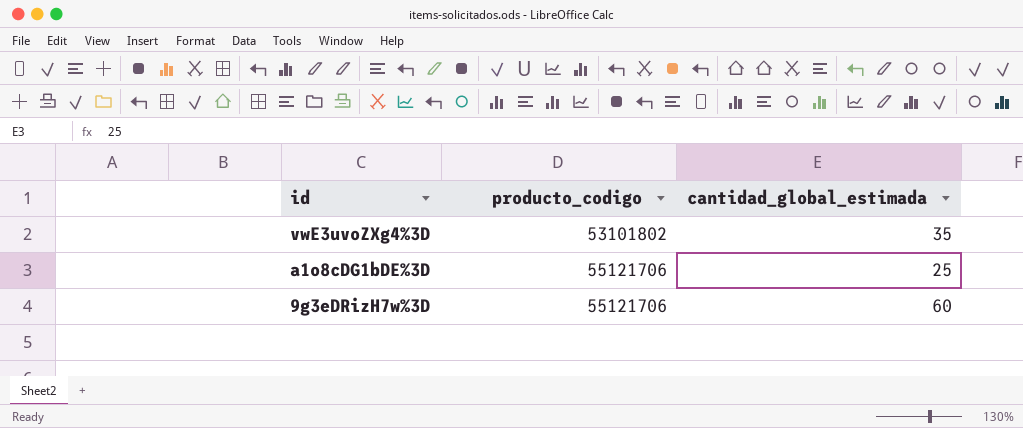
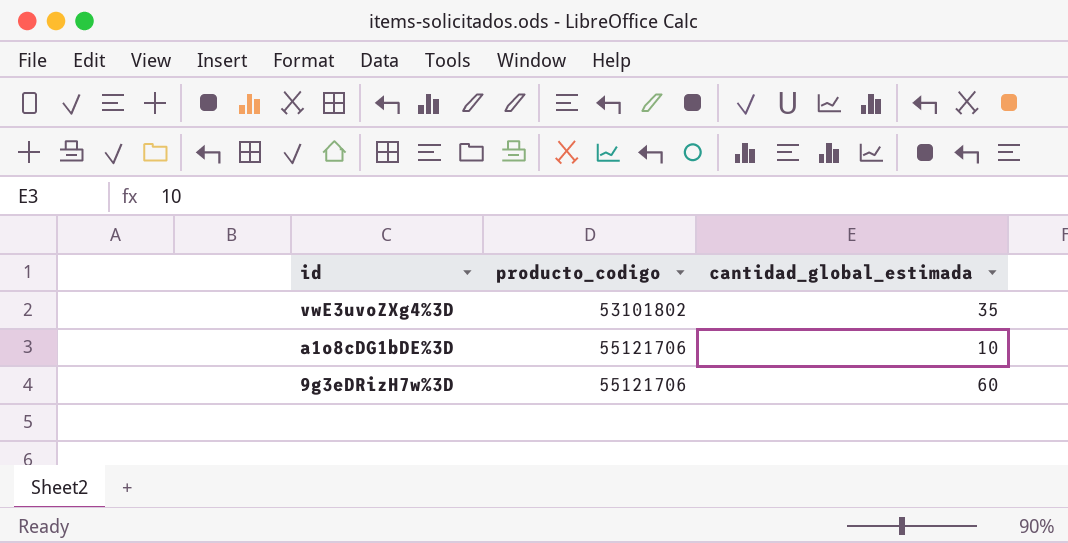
a1o8cDG1bDE%3D | cantidad_global_estimada: 25 -> 10

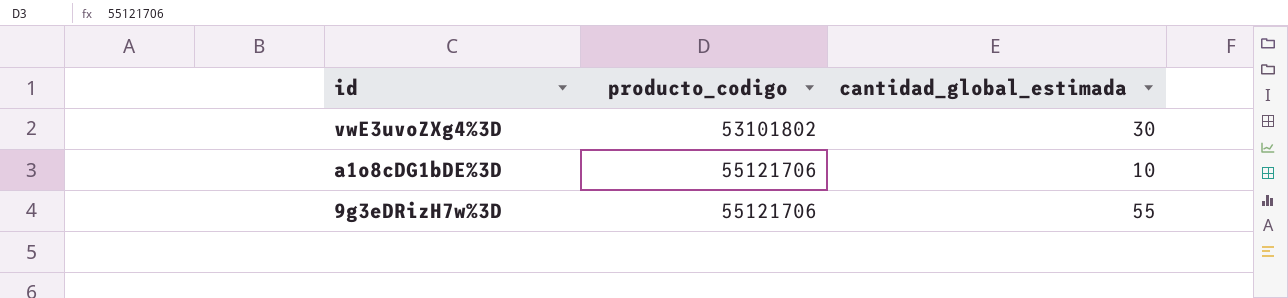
vwE3uvoZXg4%3D | cantidad_global_estimada: 35 -> 30
9g3eDRizH7w%3D | cantidad_global_estimada: 60 -> 55

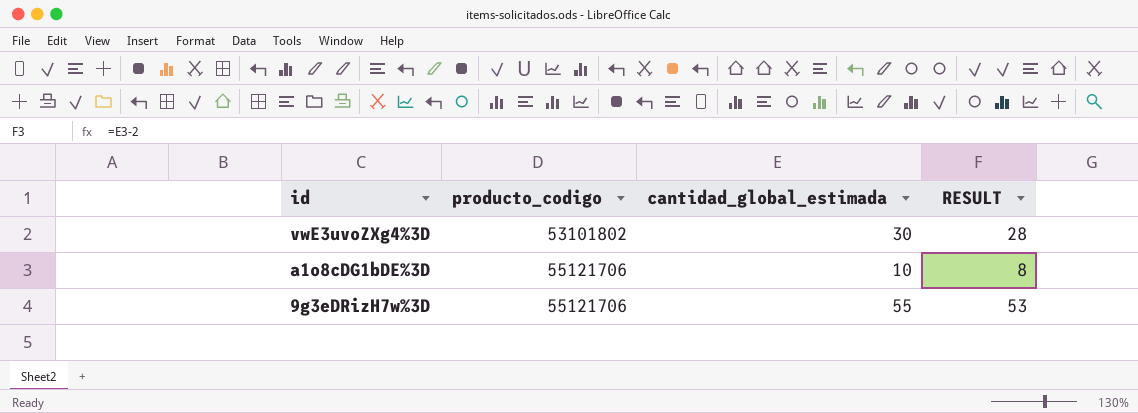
column RESULT | formula: none -> [cantidad_global_estimada] - 2

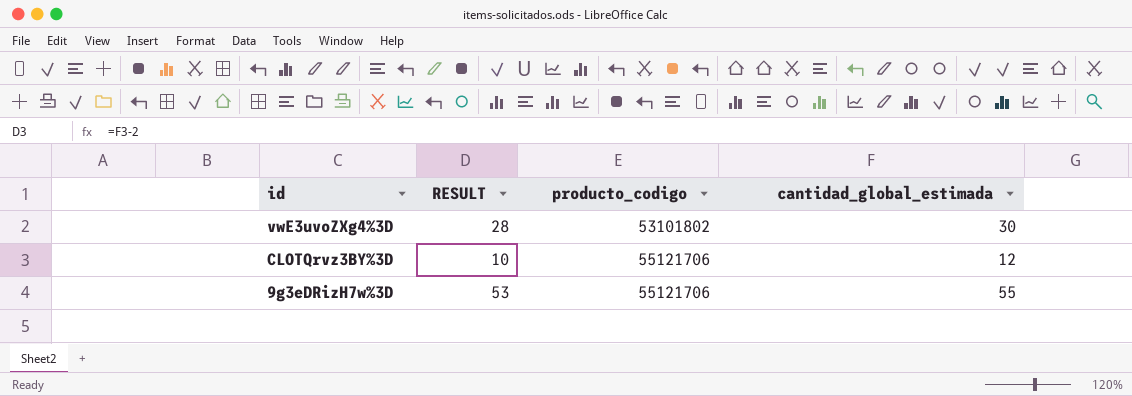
column RESULT | position: 4 -> 2
row a1o8cDG1bDE%3D: 55121706 | 10 | 8 -> none
row CLOTQrvz3BY%3D: none -> 10 | 55121706 | 12

